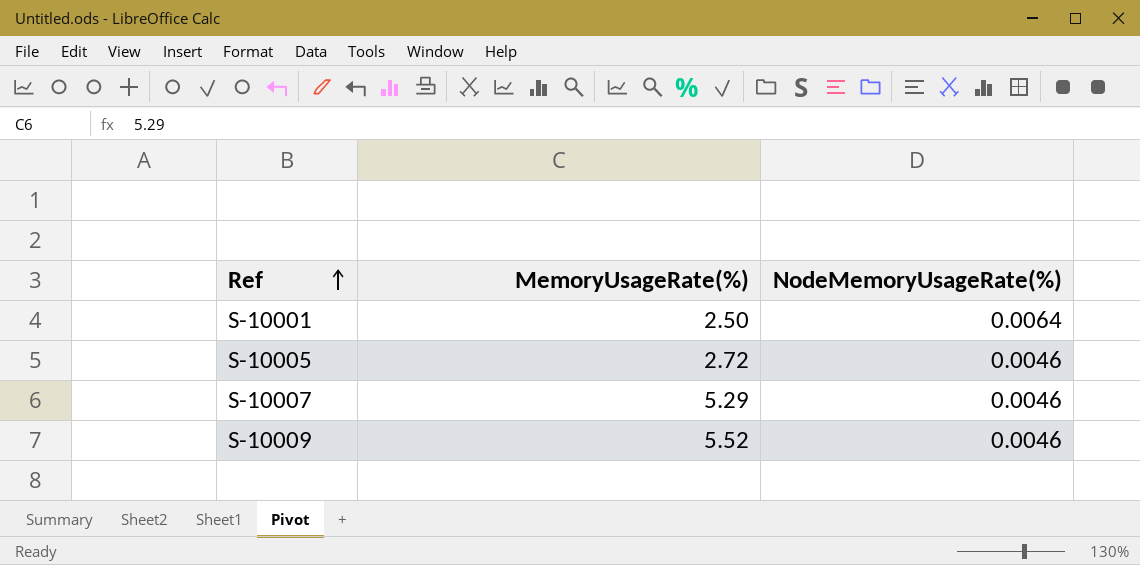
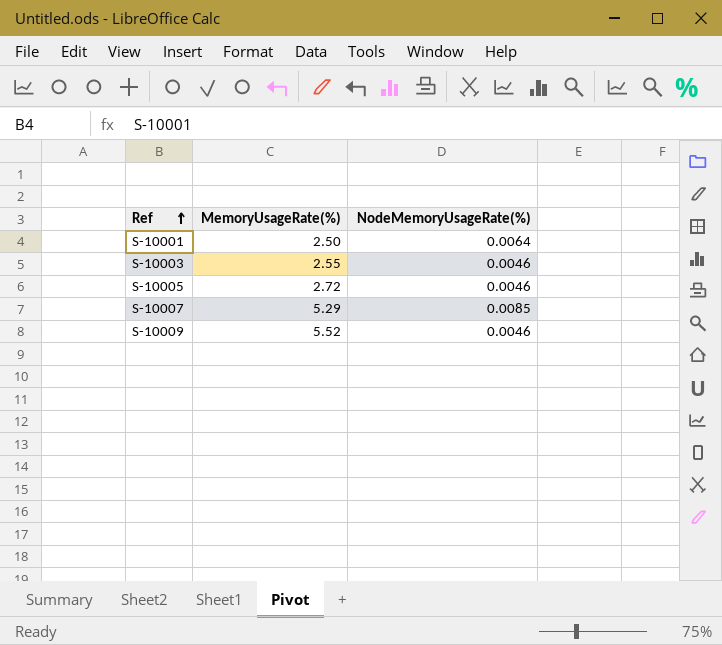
row S-10003: none -> 2.55 | 0.0046
S-10007 | NodeMemoryUsageRate(%): 0.0046 -> 0.0085

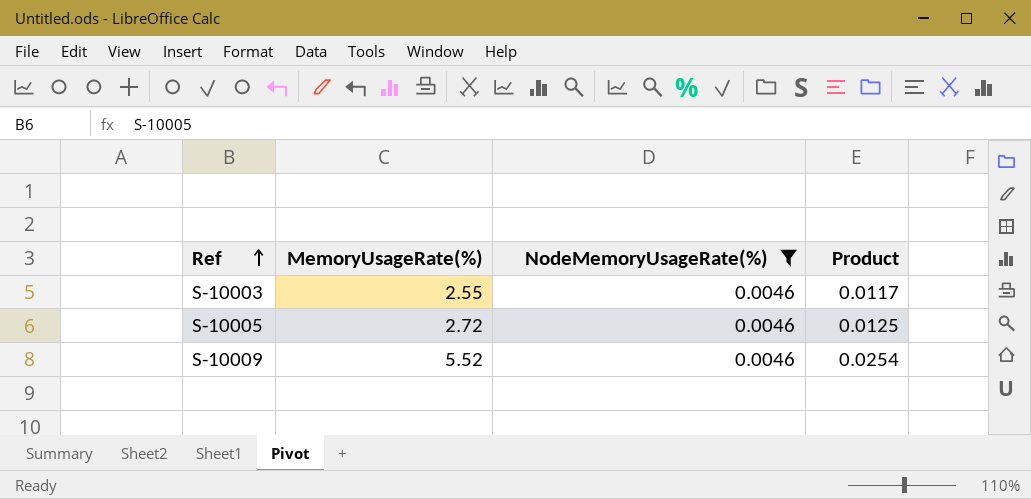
filter: none -> NodeMemoryUsageRate(%) = 0.0046
column Product | formula: none -> [MemoryUsageRate(%)] * [NodeMemoryUsageRate(%)]

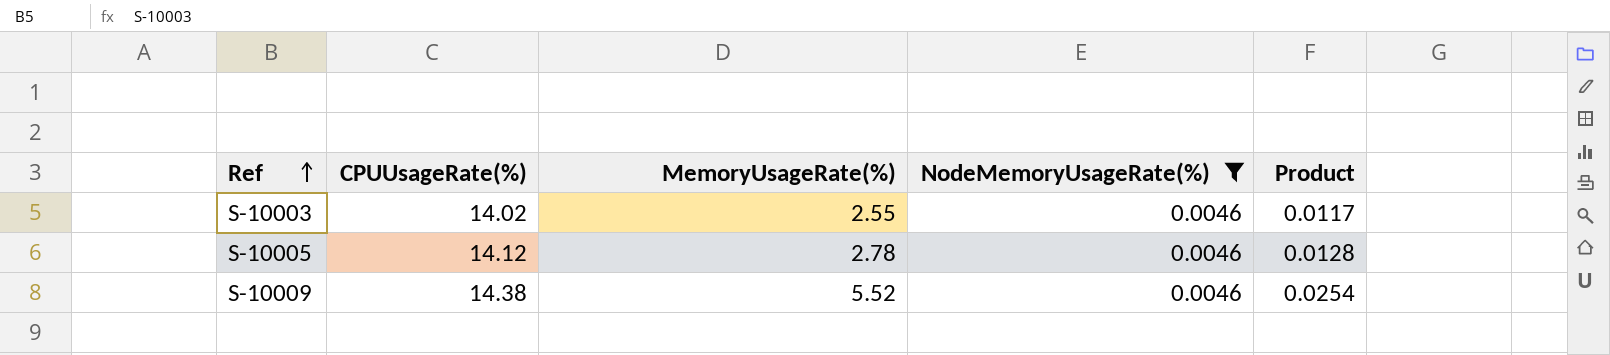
column CPUUsageRate(%) | position: none -> 2
S-10005 | MemoryUsageRate(%): 2.72 -> 2.78
S-10005 | Product: 0.0125 -> 0.0128

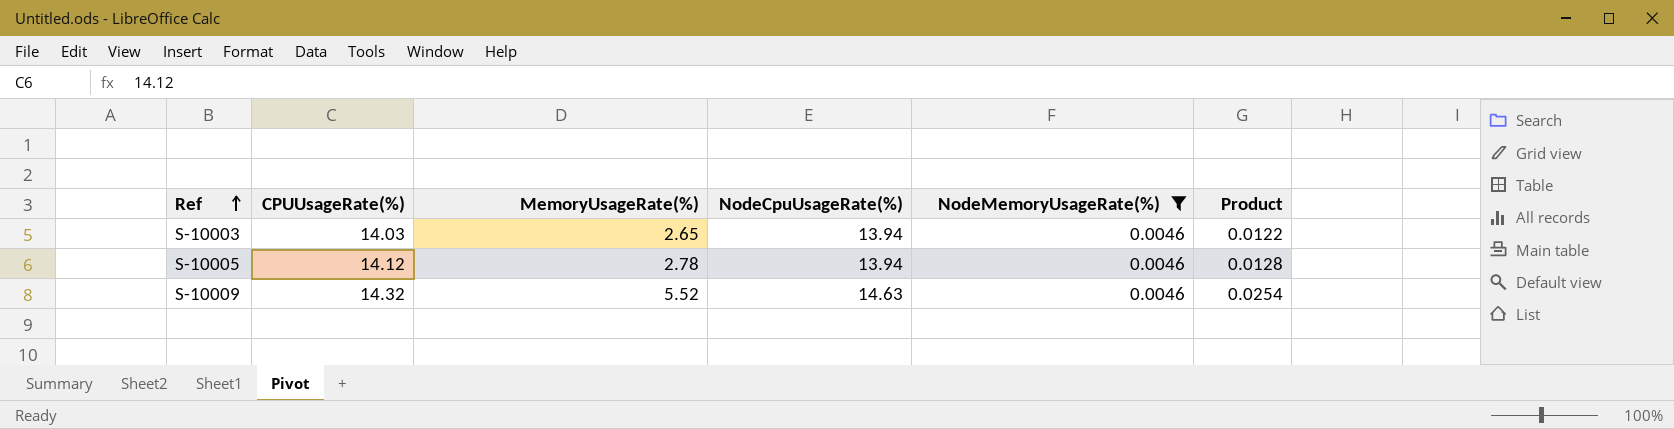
column NodeCpuUsageRate(%) | position: none -> 4
S-10003 | CPUUsageRate(%): 14.02 -> 14.03
S-10003 | MemoryUsageRate(%): 2.55 -> 2.65
S-10003 | Product: 0.0117 -> 0.0122
S-10009 | CPUUsageRate(%): 14.38 -> 14.32

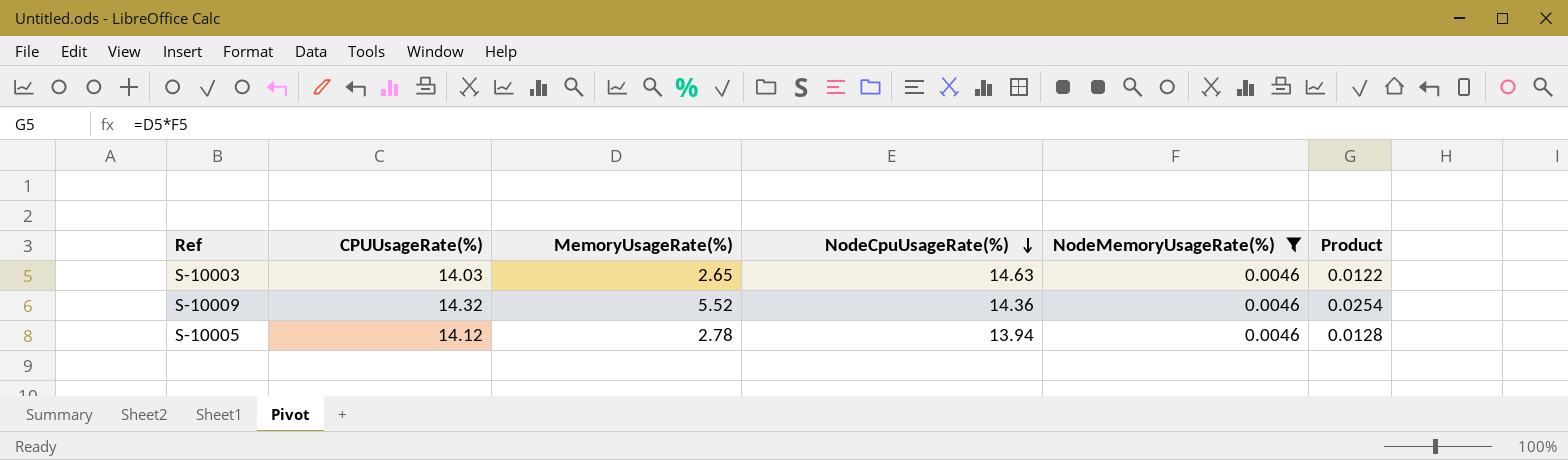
row order: Ref ascending -> NodeCpuUsageRate(%) descending
S-10003 | NodeCpuUsageRate(%): 13.94 -> 14.63
S-10009 | NodeCpuUsageRate(%): 14.63 -> 14.36

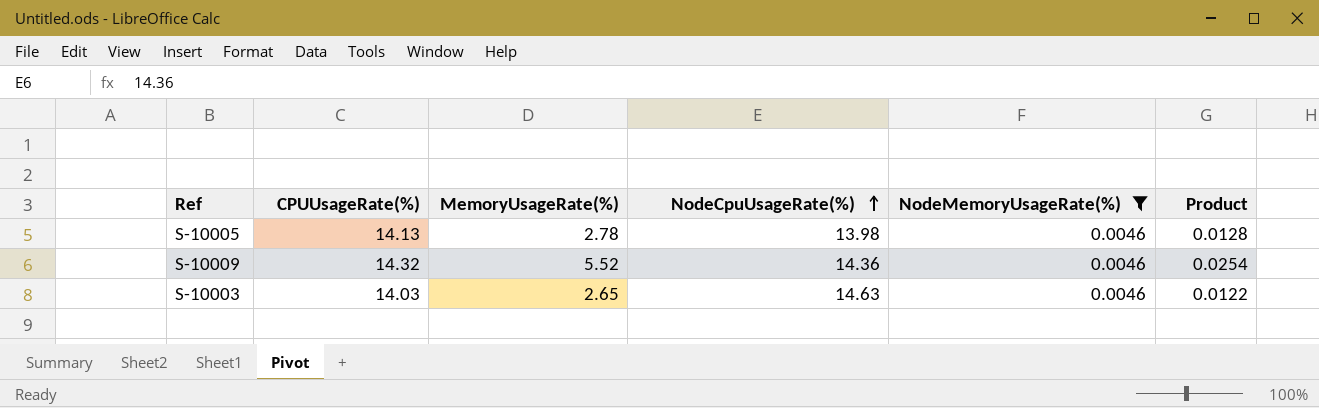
row order: NodeCpuUsageRate(%) descending -> NodeCpuUsageRate(%) ascending
S-10005 | CPUUsageRate(%): 14.12 -> 14.13
S-10005 | NodeCpuUsageRate(%): 13.94 -> 13.98

